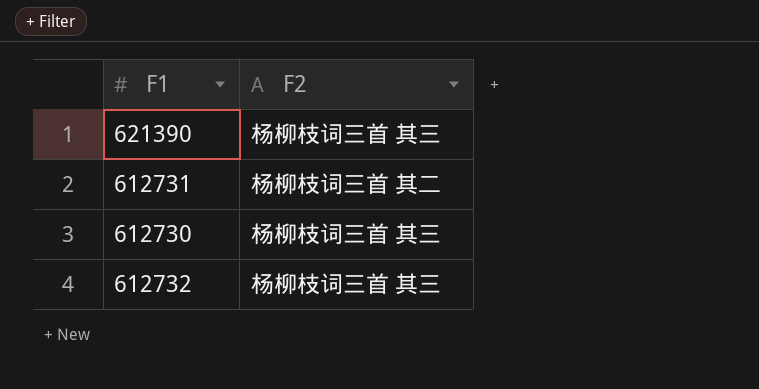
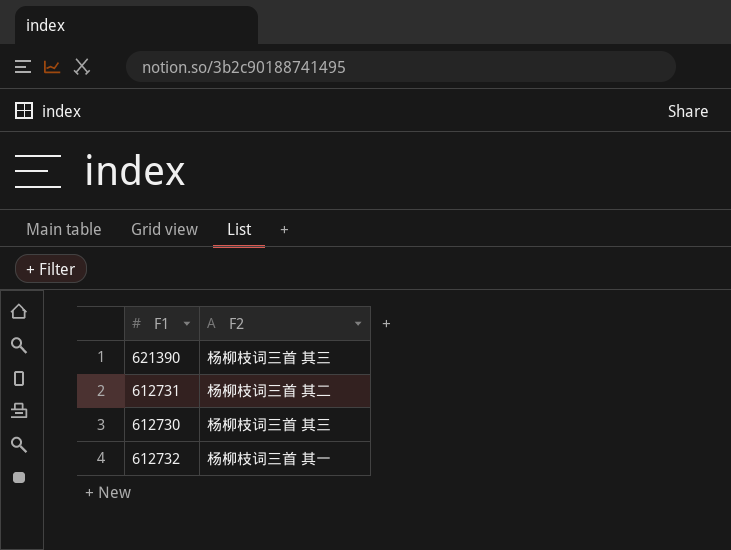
612732 | F2: 杨柳枝词三首 其三 -> 杨柳枝词三首 其一

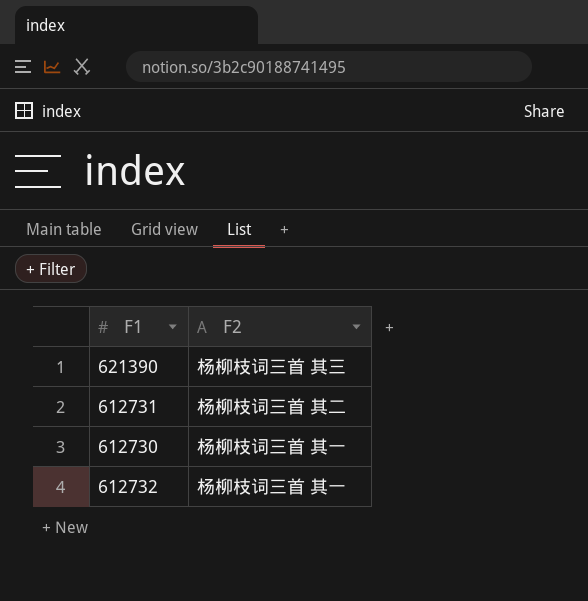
612730 | F2: 杨柳枝词三首 其三 -> 杨柳枝词三首 其一

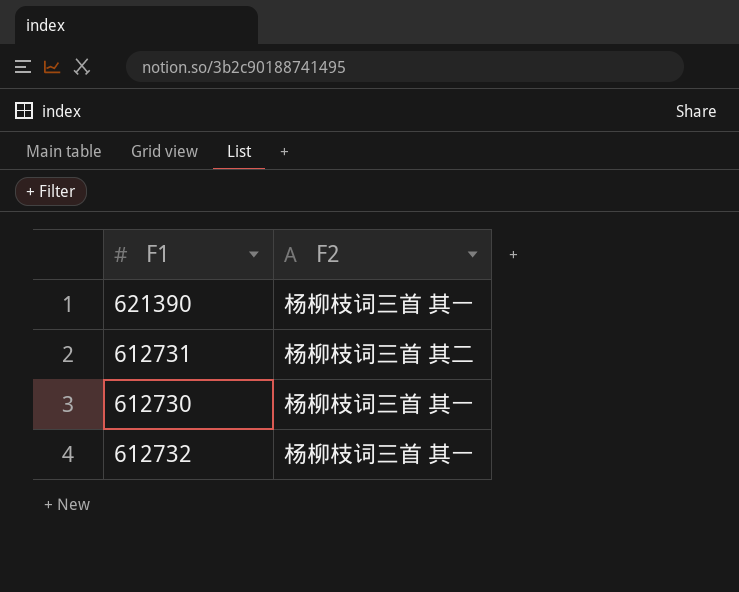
621390 | F2: 杨柳枝词三首 其三 -> 杨柳枝词三首 其一

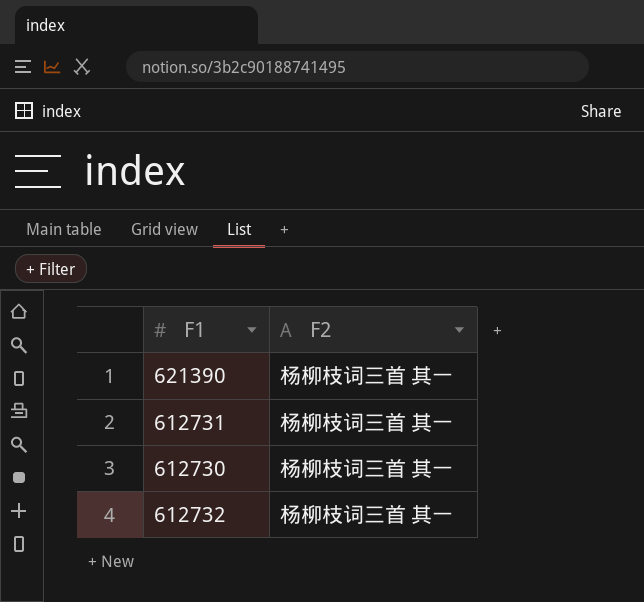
612731 | F2: 杨柳枝词三首 其二 -> 杨柳枝词三首 其一

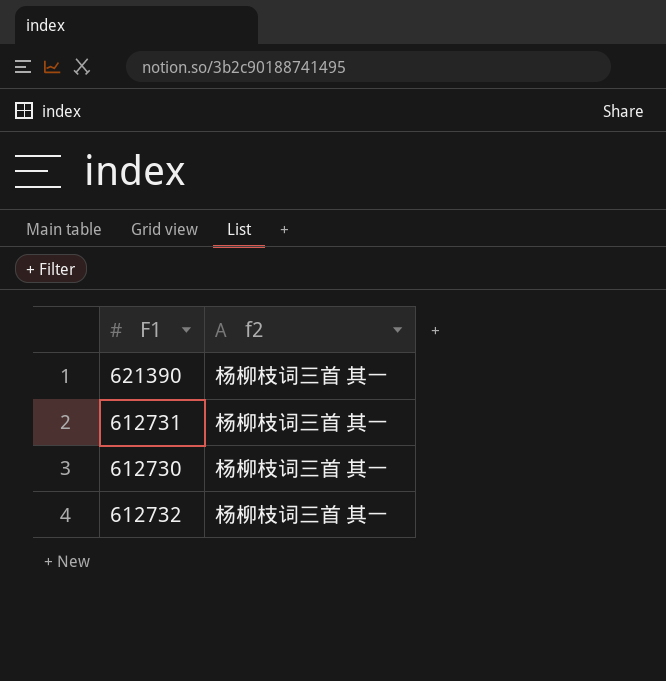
column name: F2 -> f2

